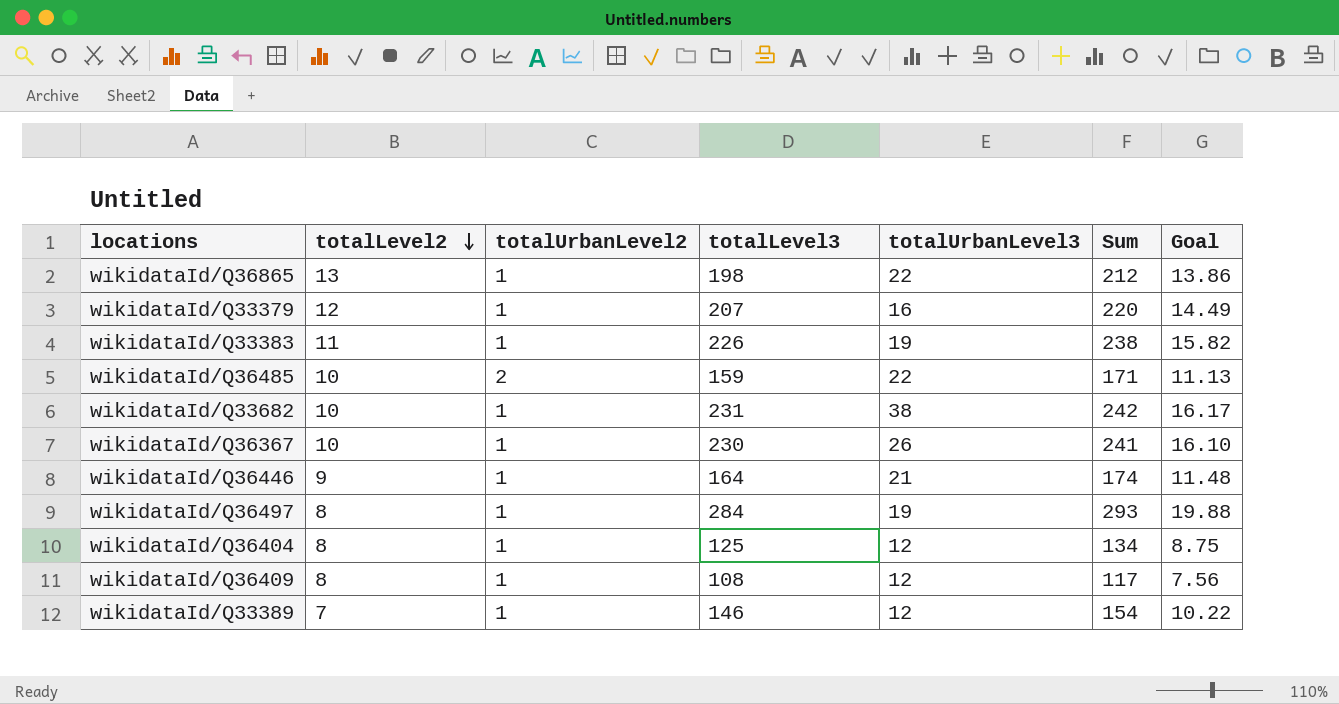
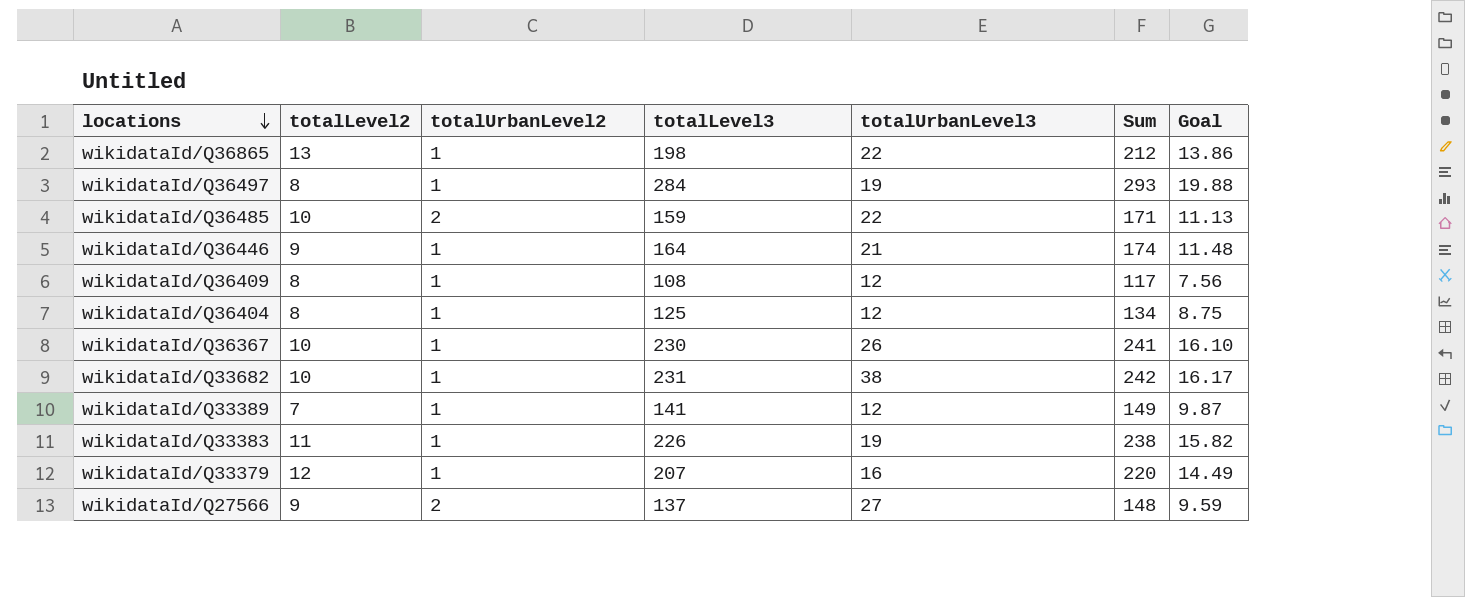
row order: totalLevel2 descending -> locations descending
wikidataId/Q33389 | totalLevel3: 146 -> 141
wikidataId/Q33389 | Sum: 154 -> 149
wikidataId/Q33389 | Goal: 10.22 -> 9.87
row wikidataId/Q27566: none -> 9 | 2 | 137 | 27 | 148 | 9.59

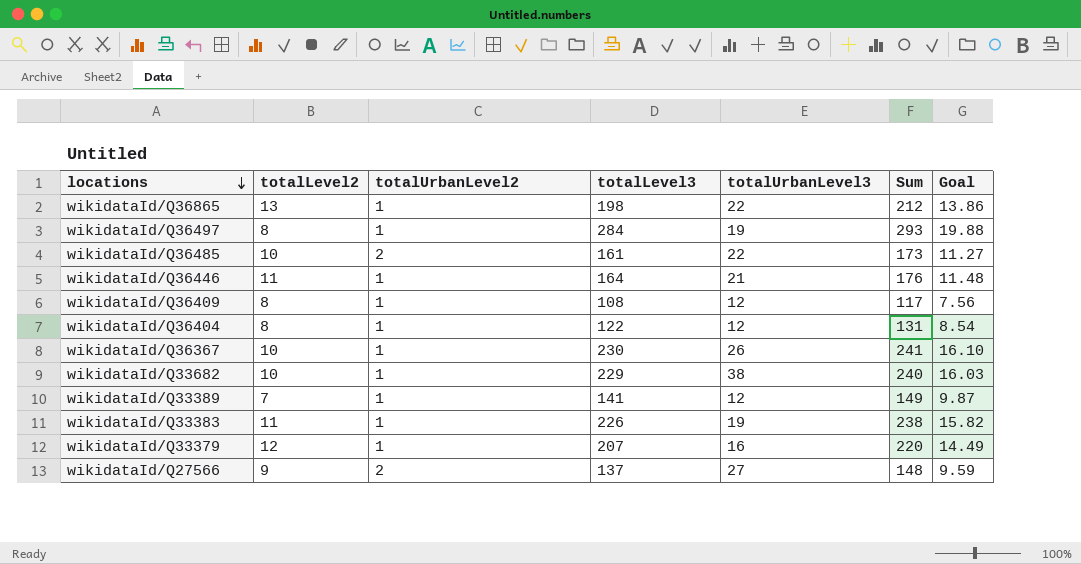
wikidataId/Q36485 | totalLevel3: 159 -> 161
wikidataId/Q36485 | Sum: 171 -> 173
wikidataId/Q36485 | Goal: 11.13 -> 11.27
wikidataId/Q36446 | totalLevel2: 9 -> 11
wikidataId/Q36446 | Sum: 174 -> 176
wikidataId/Q36404 | totalLevel3: 125 -> 122
wikidataId/Q36404 | Sum: 134 -> 131
wikidataId/Q36404 | Goal: 8.75 -> 8.54
wikidataId/Q33682 | totalLevel3: 231 -> 229
wikidataId/Q33682 | Sum: 242 -> 240
wikidataId/Q33682 | Goal: 16.17 -> 16.03

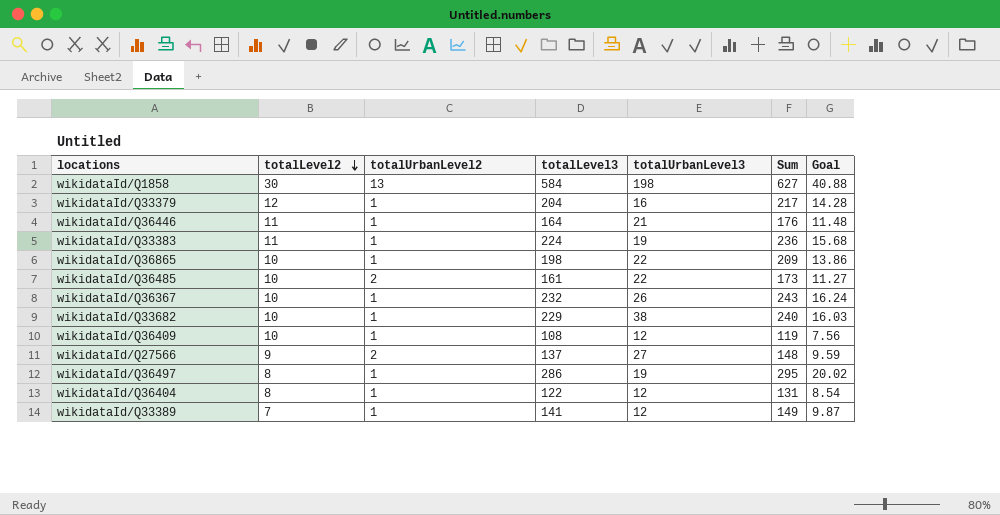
row order: locations descending -> totalLevel2 descending
row wikidataId/Q1858: none -> 30 | 13 | 584 | 198 | 627 | 40.88
wikidataId/Q33379 | totalLevel3: 207 -> 204
wikidataId/Q33379 | Sum: 220 -> 217
wikidataId/Q33379 | Goal: 14.49 -> 14.28
wikidataId/Q33383 | totalLevel3: 226 -> 224
wikidataId/Q33383 | Sum: 238 -> 236
wikidataId/Q33383 | Goal: 15.82 -> 15.68
wikidataId/Q36865 | totalLevel2: 13 -> 10
wikidataId/Q36865 | Sum: 212 -> 209
wikidataId/Q36367 | totalLevel3: 230 -> 232
wikidataId/Q36367 | Sum: 241 -> 243
wikidataId/Q36367 | Goal: 16.10 -> 16.24
wikidataId/Q36409 | totalLevel2: 8 -> 10
wikidataId/Q36409 | Sum: 117 -> 119
wikidataId/Q36497 | totalLevel3: 284 -> 286
wikidataId/Q36497 | Sum: 293 -> 295
wikidataId/Q36497 | Goal: 19.88 -> 20.02

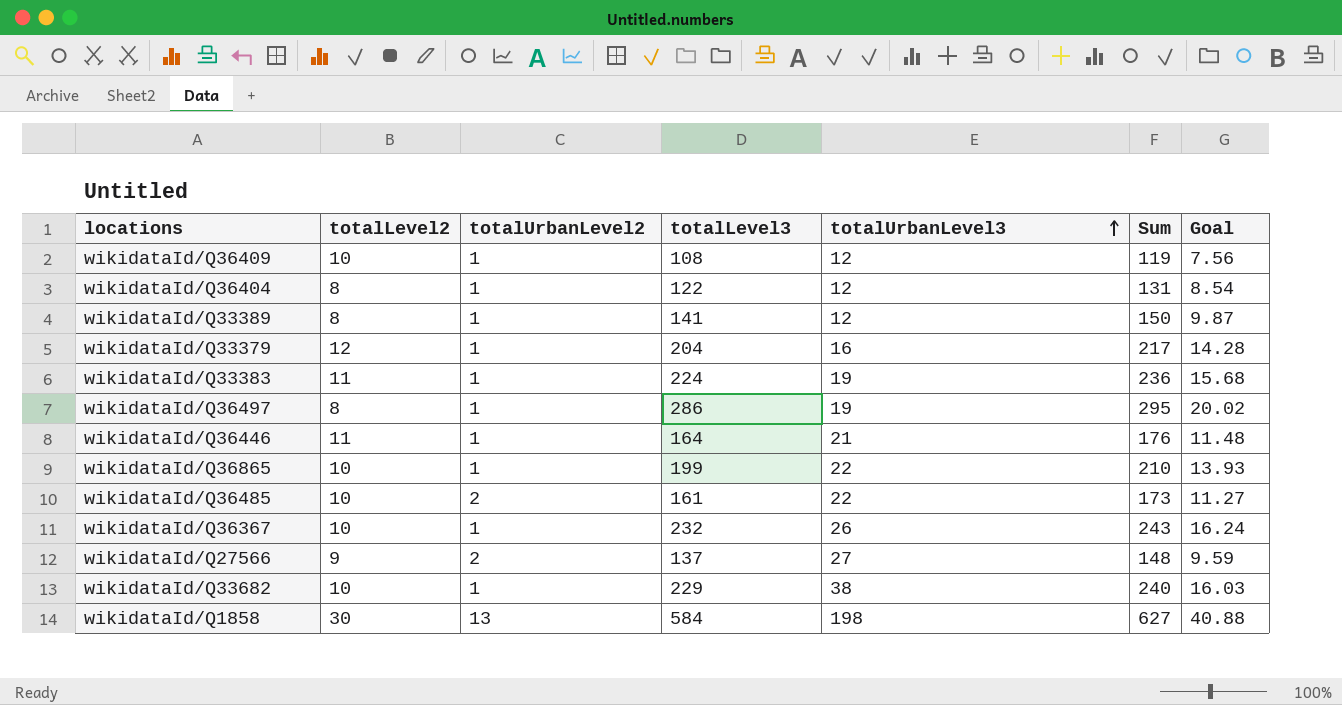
row order: totalLevel2 descending -> totalUrbanLevel3 ascending
wikidataId/Q33389 | totalLevel2: 7 -> 8
wikidataId/Q33389 | Sum: 149 -> 150
wikidataId/Q36865 | totalLevel3: 198 -> 199
wikidataId/Q36865 | Sum: 209 -> 210
wikidataId/Q36865 | Goal: 13.86 -> 13.93

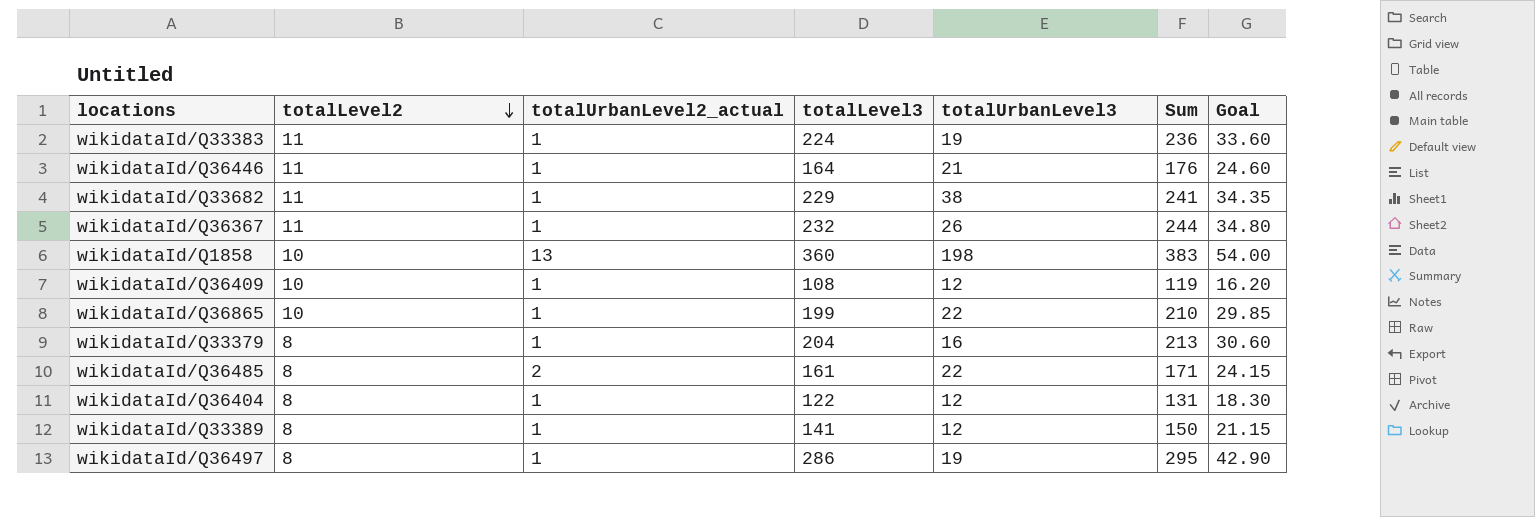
row order: totalUrbanLevel3 ascending -> totalLevel2 descending
column name: totalUrbanLevel2 -> totalUrbanLevel2_actual
column Goal | formula: [totalLevel3] * 0.07 -> [totalLevel3] * 0.15
row wikidataId/Q27566: 9 | 2 | 137 | 27 | 148 | 9.59 -> none
wikidataId/Q33682 | totalLevel2: 10 -> 11
wikidataId/Q33682 | Sum: 240 -> 241
wikidataId/Q36367 | totalLevel2: 10 -> 11
wikidataId/Q36367 | Sum: 243 -> 244
wikidataId/Q1858 | totalLevel2: 30 -> 10
wikidataId/Q1858 | totalLevel3: 584 -> 360
wikidataId/Q1858 | Sum: 627 -> 383
wikidataId/Q33379 | totalLevel2: 12 -> 8
wikidataId/Q33379 | Sum: 217 -> 213
wikidataId/Q36485 | totalLevel2: 10 -> 8
wikidataId/Q36485 | Sum: 173 -> 171

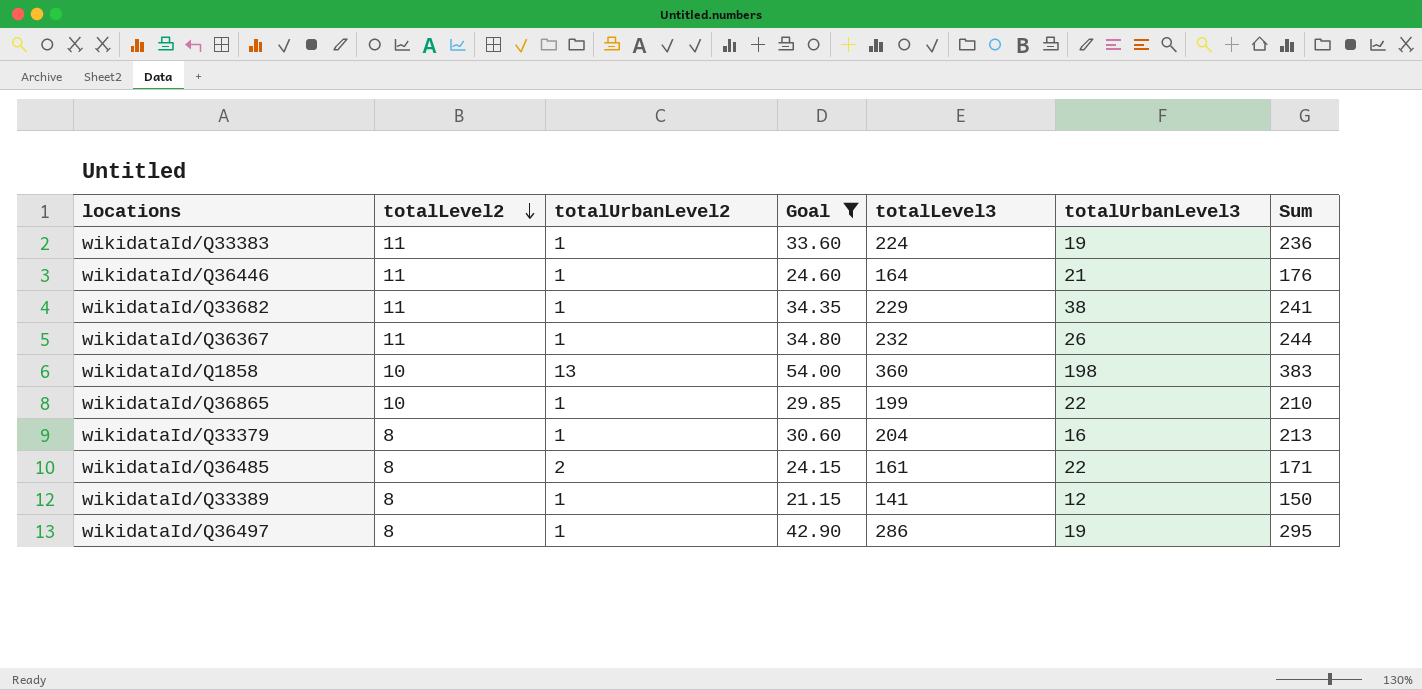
filter: none -> Goal >= 21.15
column name: totalUrbanLevel2_actual -> totalUrbanLevel2
column Goal | position: 7 -> 4

